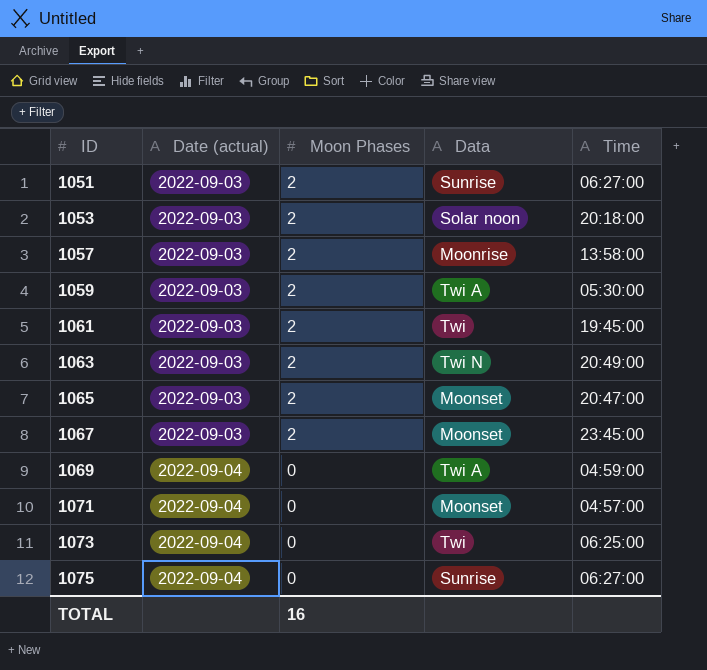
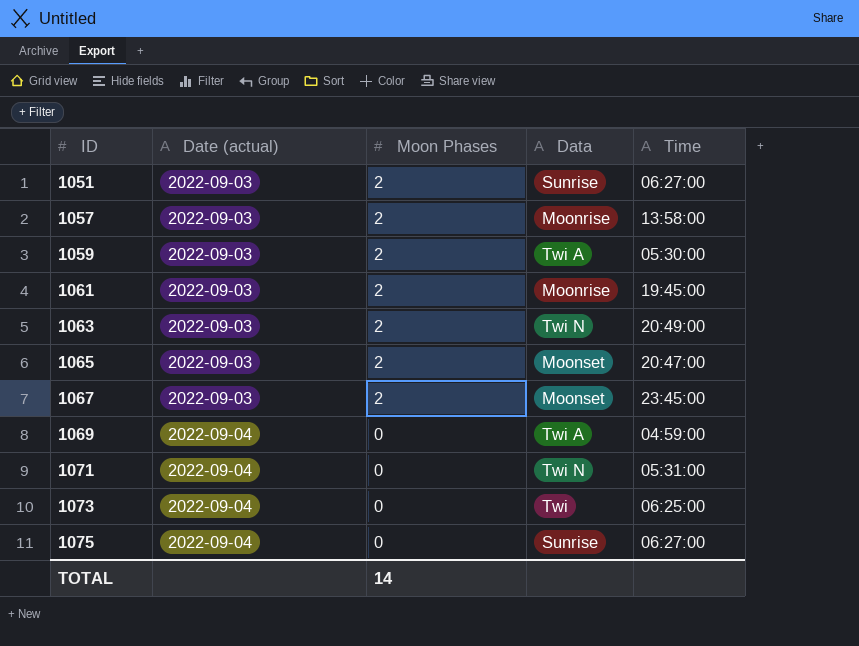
row 1053: 2022-09-03 | 2 | Solar noon | 20:18:00 -> none
1061 | Data: Twi -> Moonrise
1071 | Data: Moonset -> Twi N
1071 | Time: 04:57:00 -> 05:31:00
TOTAL | Moon Phases: 16 -> 14

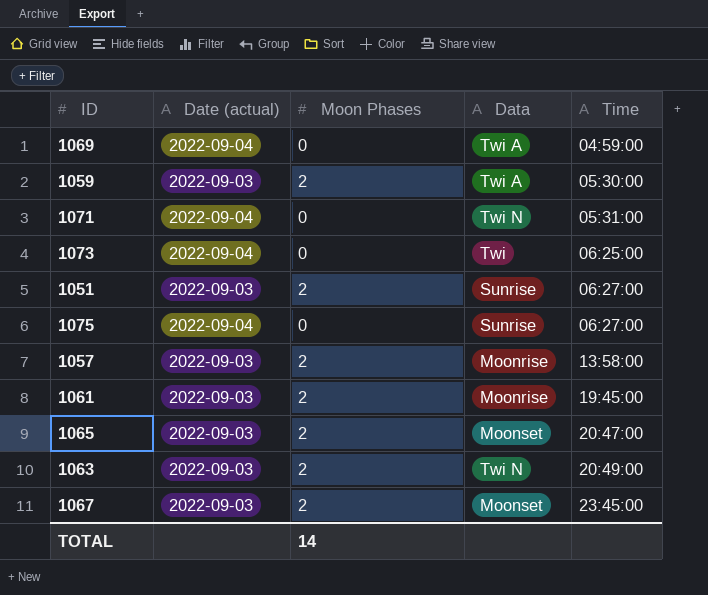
row order: ID ascending -> Time ascending

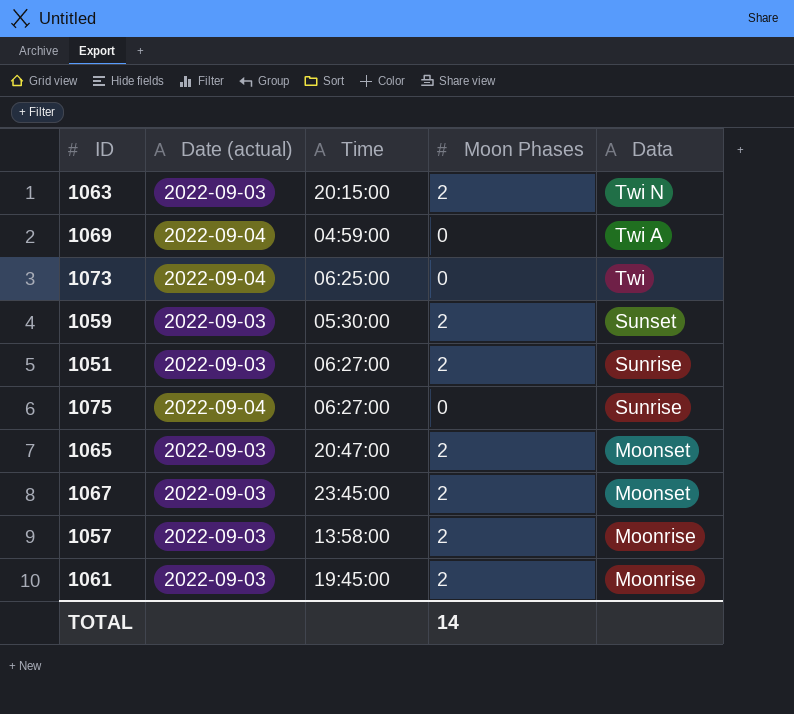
row order: Time ascending -> Data descending
column Time | position: 5 -> 3
row 1071: 2022-09-04 | 0 | Twi N | 05:31:00 -> none
1063 | Time: 20:49:00 -> 20:15:00
1059 | Data: Twi A -> Sunset

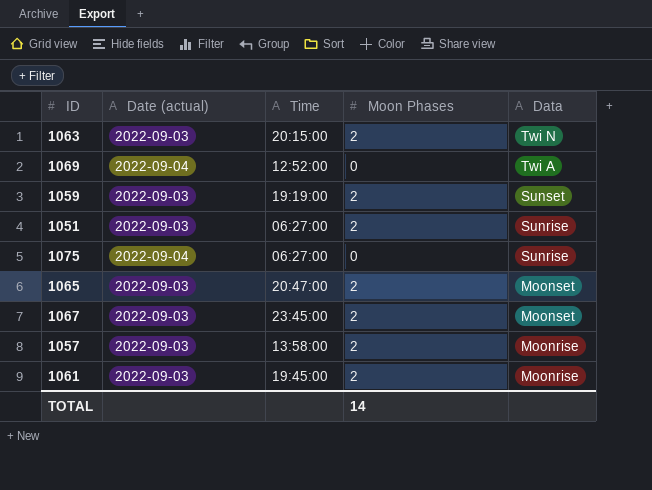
row 1073: 2022-09-04 | 06:25:00 | 0 | Twi -> none
1069 | Time: 04:59:00 -> 12:52:00
1059 | Time: 05:30:00 -> 19:19:00

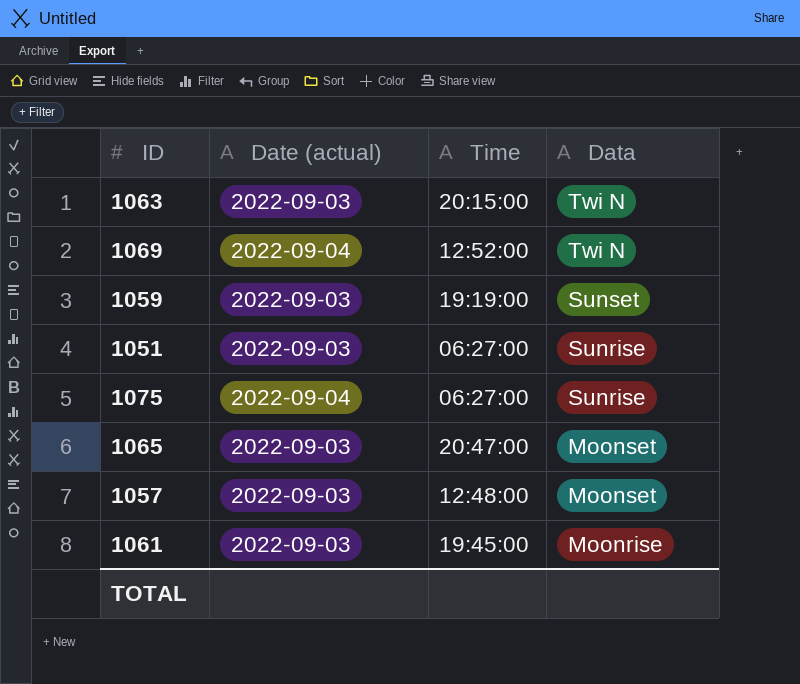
column Moon Phases | position: 4 -> none
row 1067: 2022-09-03 | 23:45:00 | 2 | Moonset -> none
1069 | Data: Twi A -> Twi N
1057 | Time: 13:58:00 -> 12:48:00
1057 | Data: Moonrise -> Moonset

